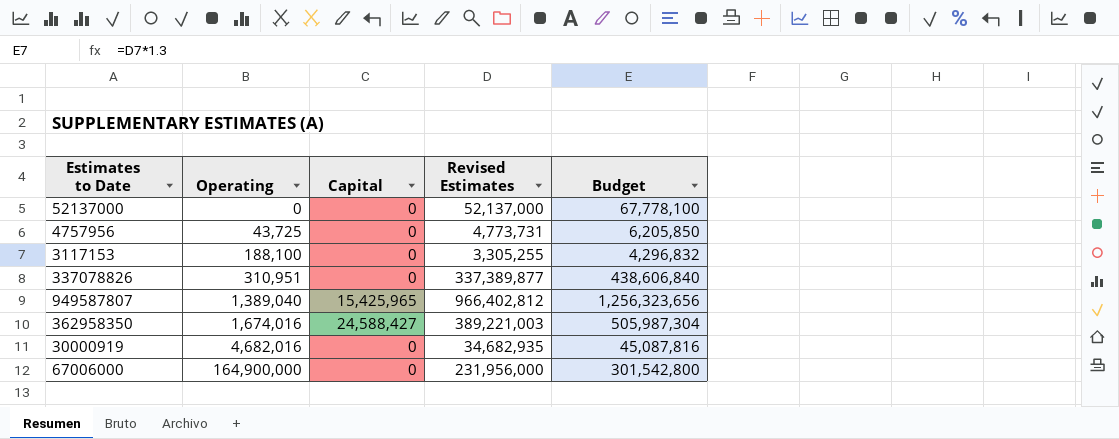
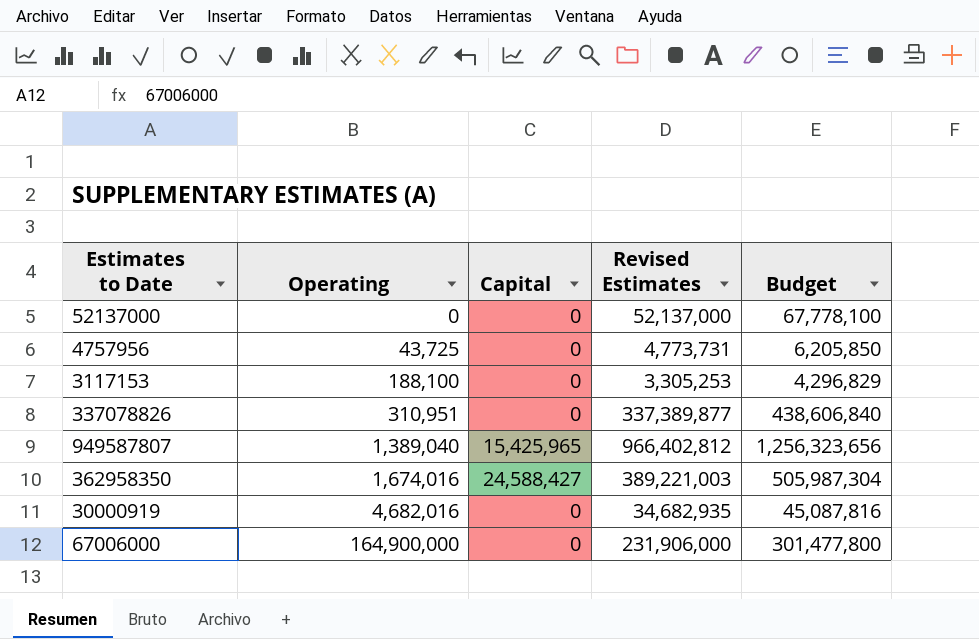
3117153 | Revised Estimates: 3,305,255 -> 3,305,253
3117153 | Budget: 4,296,832 -> 4,296,829
67006000 | Revised Estimates: 231,956,000 -> 231,906,000
67006000 | Budget: 301,542,800 -> 301,477,800

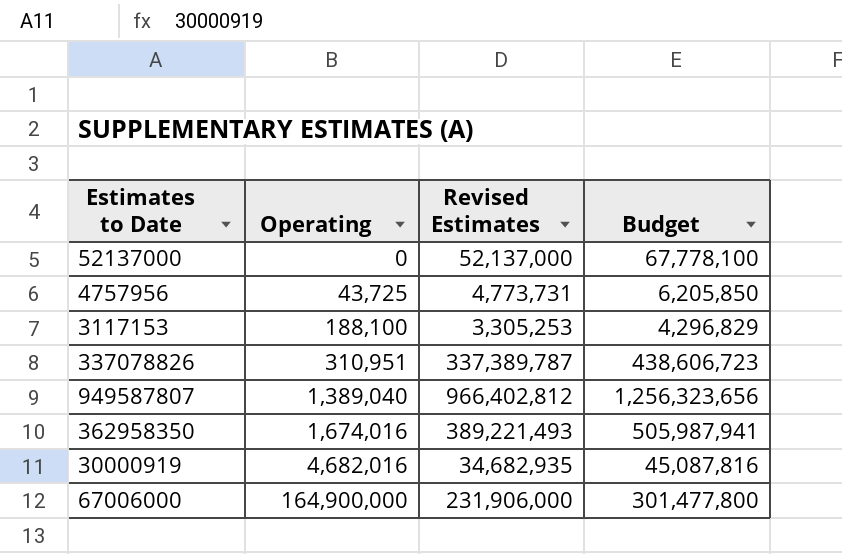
column Capital | position: 3 -> none
337078826 | Revised Estimates: 337,389,877 -> 337,389,787
337078826 | Budget: 438,606,840 -> 438,606,723
362958350 | Revised Estimates: 389,221,003 -> 389,221,493
362958350 | Budget: 505,987,304 -> 505,987,941

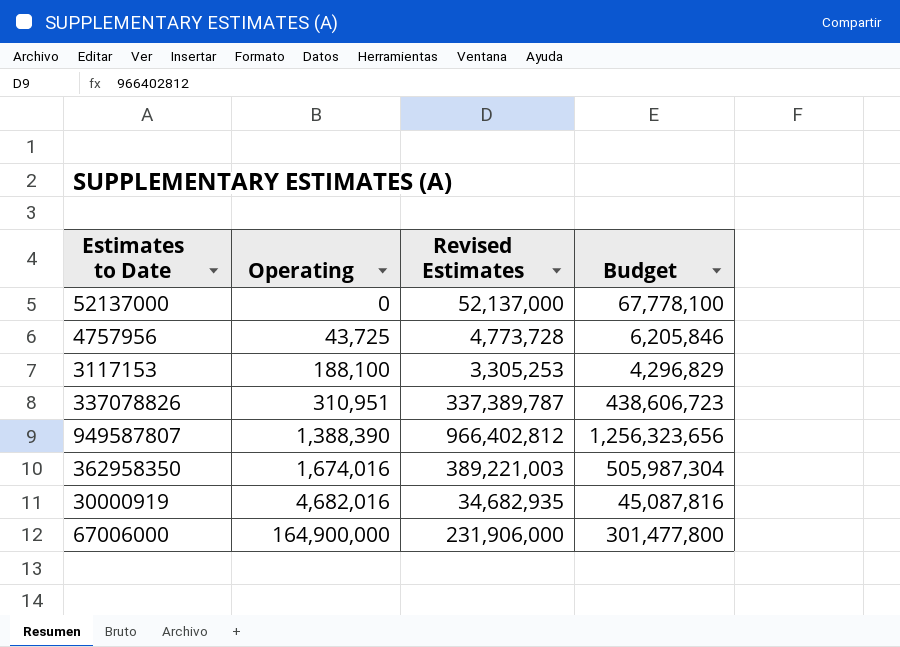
4757956 | Revised Estimates: 4,773,731 -> 4,773,728
4757956 | Budget: 6,205,850 -> 6,205,846
949587807 | Operating: 1,389,040 -> 1,388,390
362958350 | Revised Estimates: 389,221,493 -> 389,221,003
362958350 | Budget: 505,987,941 -> 505,987,304

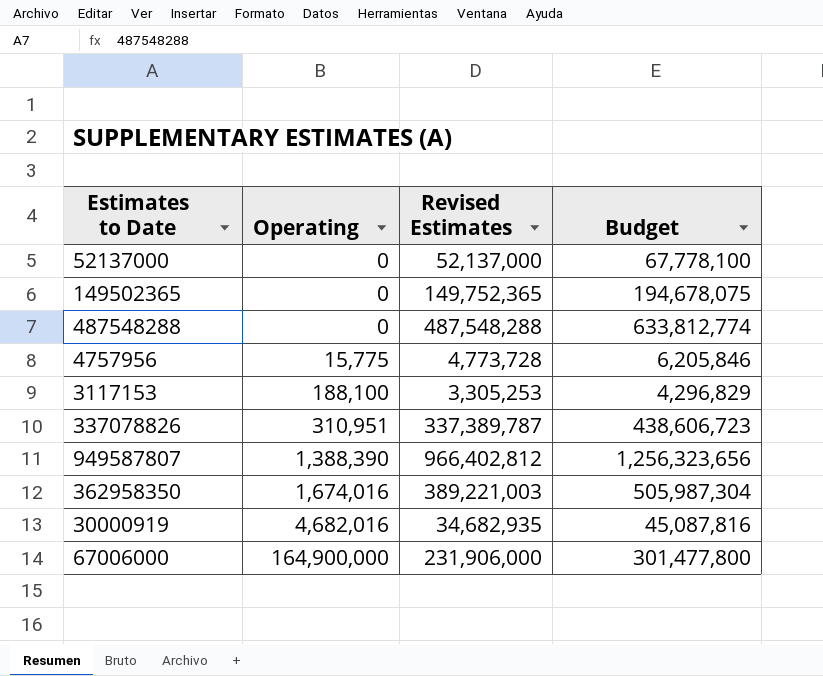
row 149502365: none -> 0 | 149,752,365 | 194,678,075
row 487548288: none -> 0 | 487,548,288 | 633,812,774
4757956 | Operating: 43,725 -> 15,775

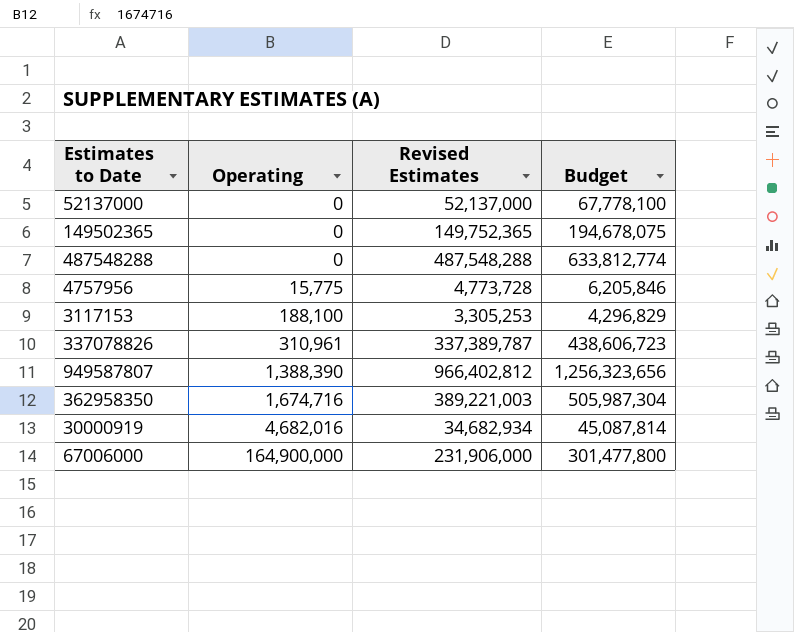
337078826 | Operating: 310,951 -> 310,961
362958350 | Operating: 1,674,016 -> 1,674,716
30000919 | Revised Estimates: 34,682,935 -> 34,682,934
30000919 | Budget: 45,087,816 -> 45,087,814

